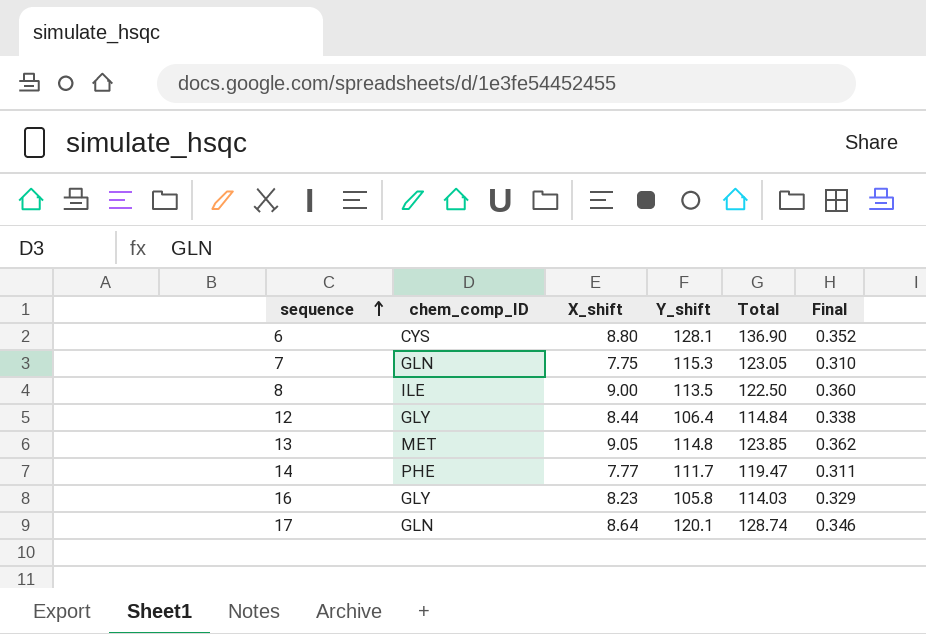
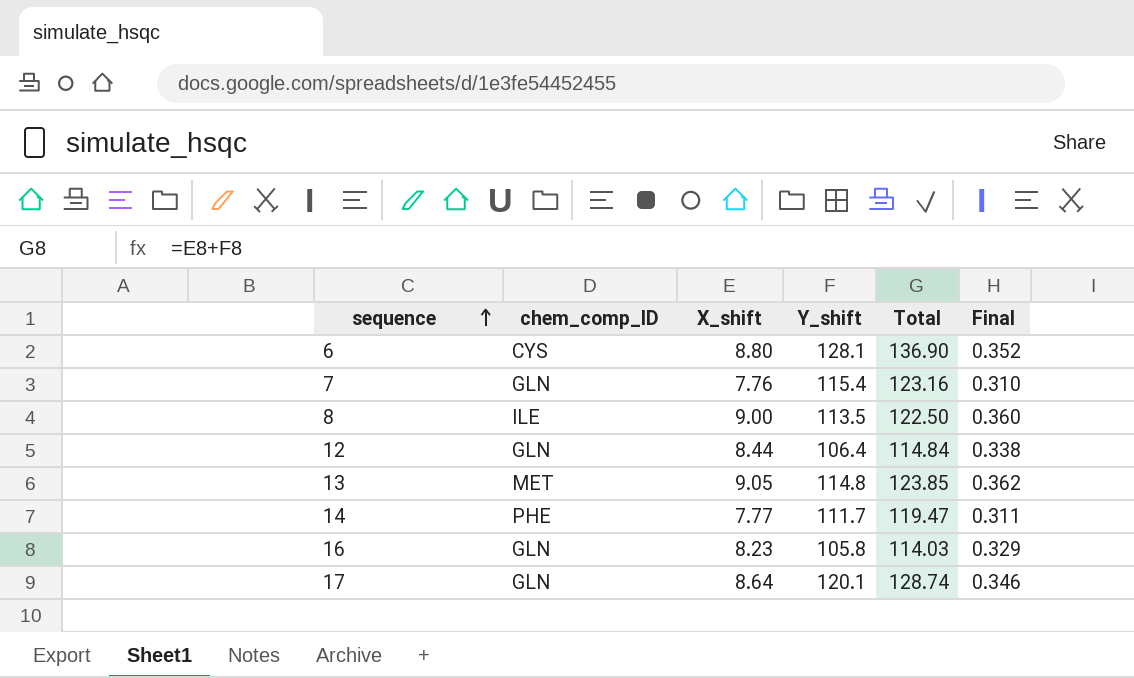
7 | X_shift: 7.75 -> 7.76
7 | Y_shift: 115.3 -> 115.4
7 | Total: 123.05 -> 123.16
12 | chem_comp_ID: GLY -> GLN
16 | chem_comp_ID: GLY -> GLN

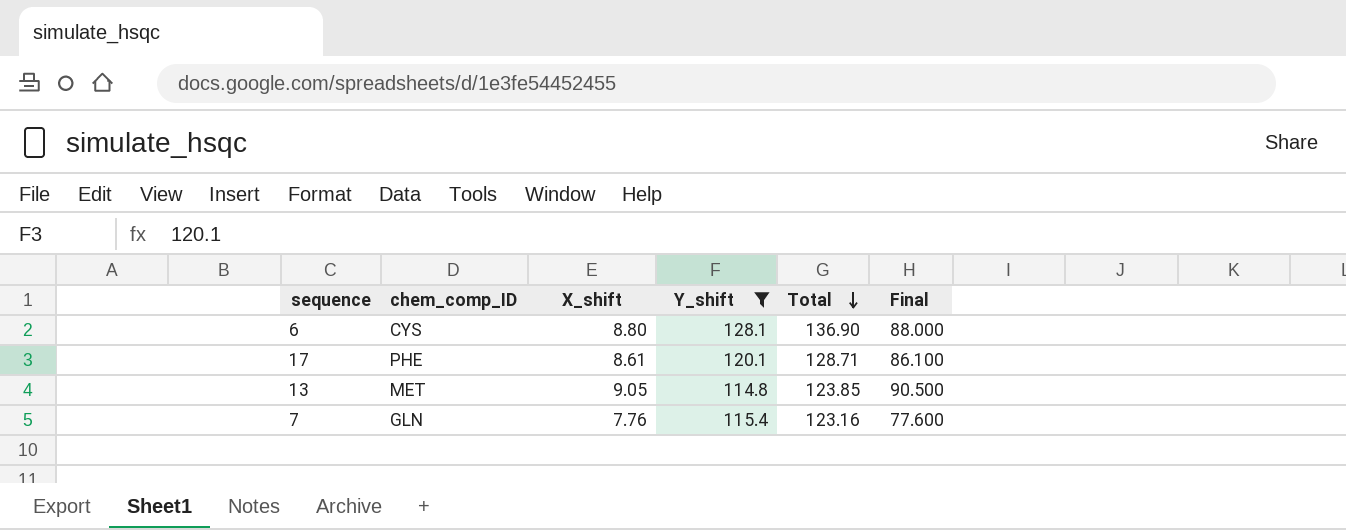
filter: none -> Y_shift >= 114.8
row order: sequence ascending -> Total descending
column Final | formula: [X_shift] * 0.04 -> [X_shift] * 10
17 | chem_comp_ID: GLN -> PHE
17 | X_shift: 8.64 -> 8.61
17 | Total: 128.74 -> 128.71

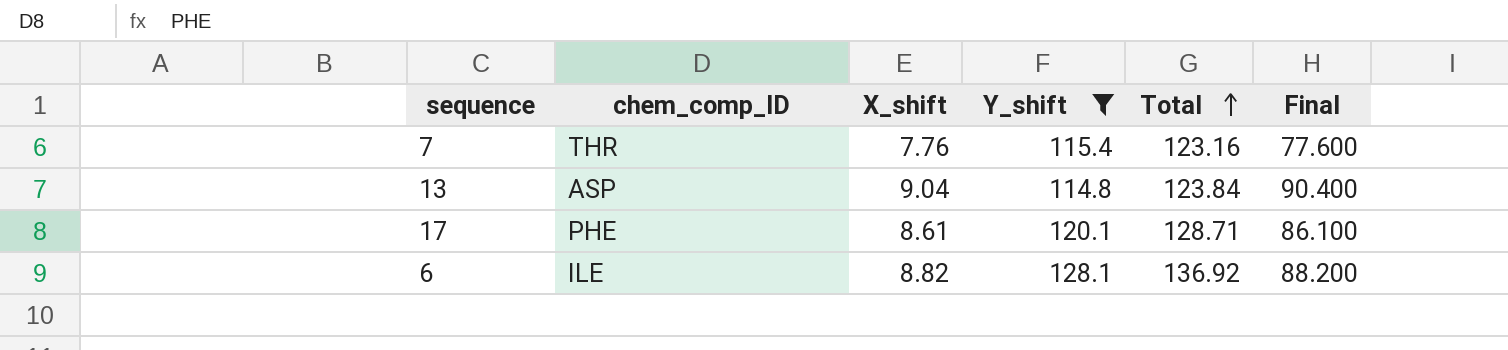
row order: Total descending -> Total ascending
7 | chem_comp_ID: GLN -> THR
13 | chem_comp_ID: MET -> ASP
13 | X_shift: 9.05 -> 9.04
13 | Total: 123.85 -> 123.84
13 | Final: 90.500 -> 90.400
6 | chem_comp_ID: CYS -> ILE
6 | X_shift: 8.80 -> 8.82
6 | Total: 136.90 -> 136.92
6 | Final: 88.000 -> 88.200

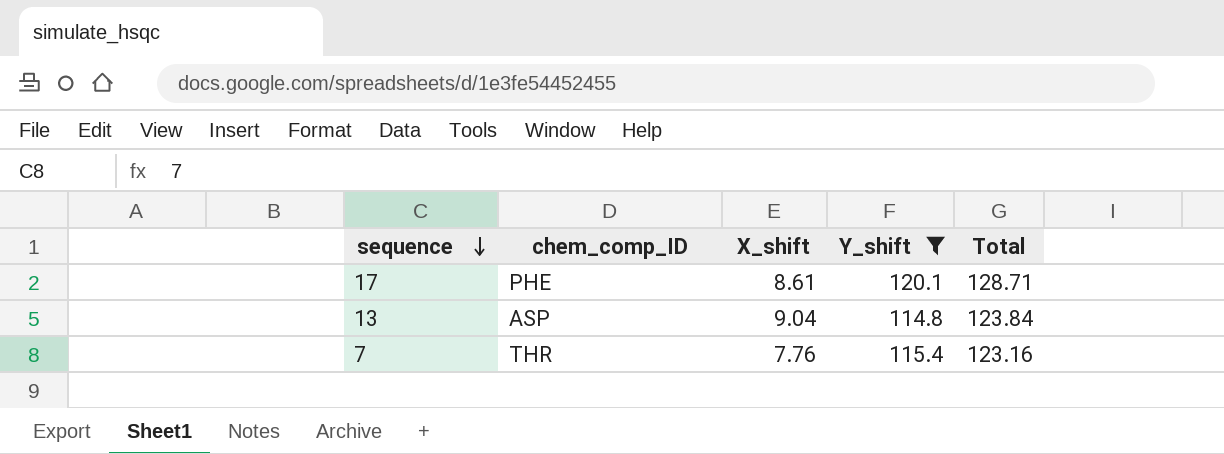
row order: Total ascending -> sequence descending
column Final | formula: [X_shift] * 10 -> none
row 6: ILE | 8.82 | 128.1 | 136.92 | 88.200 -> none

